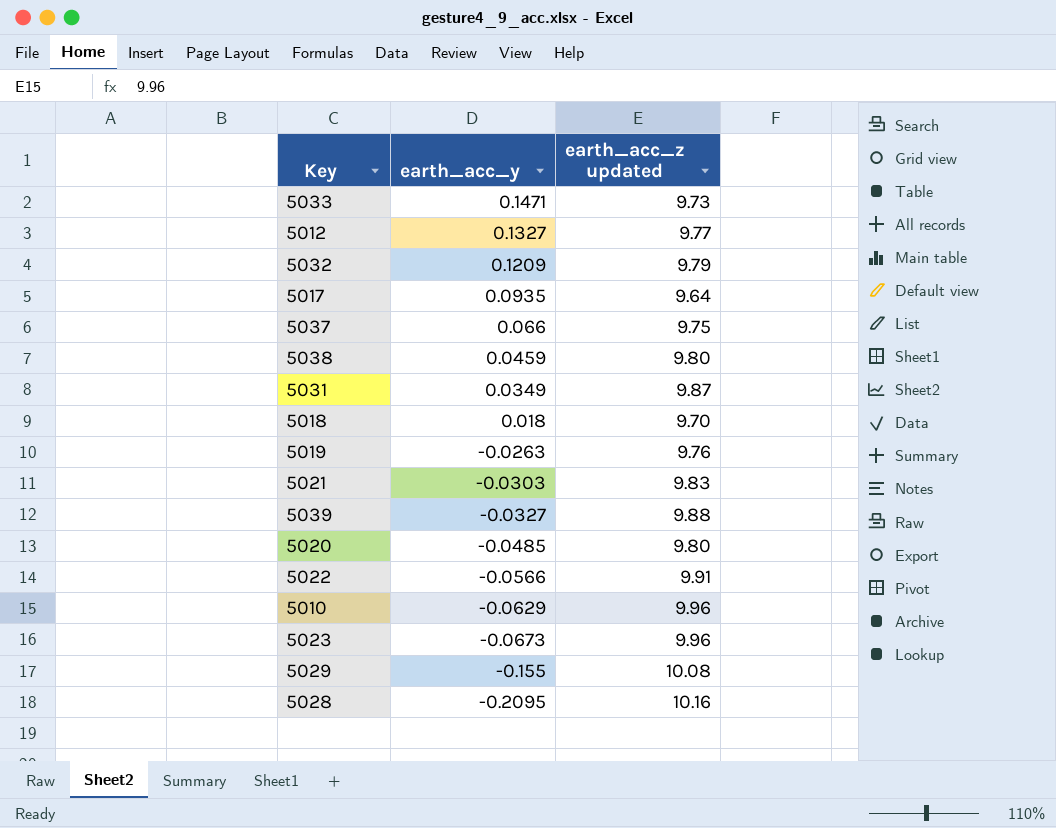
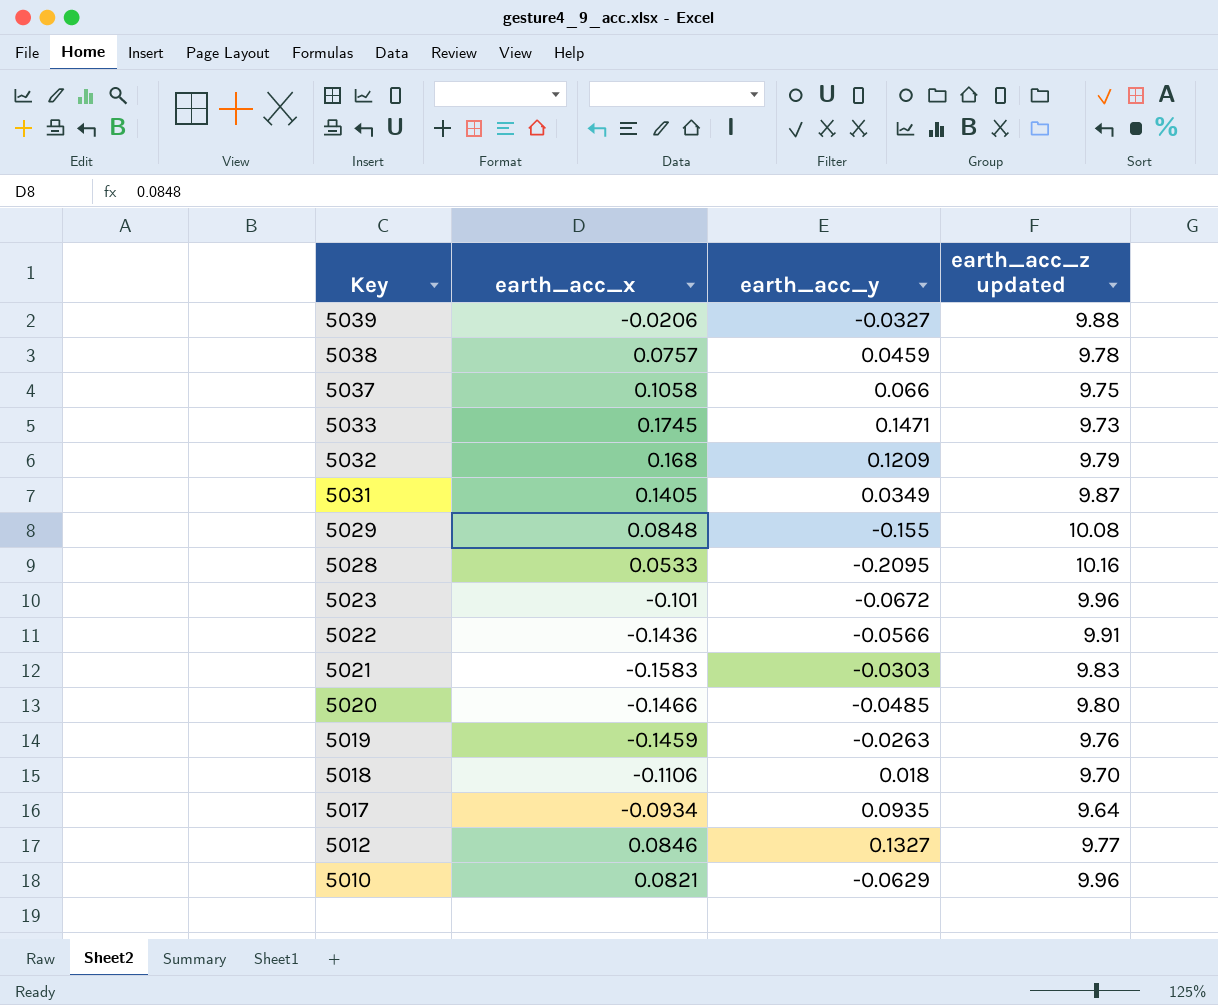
row order: earth_acc_y descending -> Key descending
column earth_acc_x | position: none -> 2
5038 | earth_acc_z updated: 9.80 -> 9.78
5023 | earth_acc_y: -0.0673 -> -0.0672

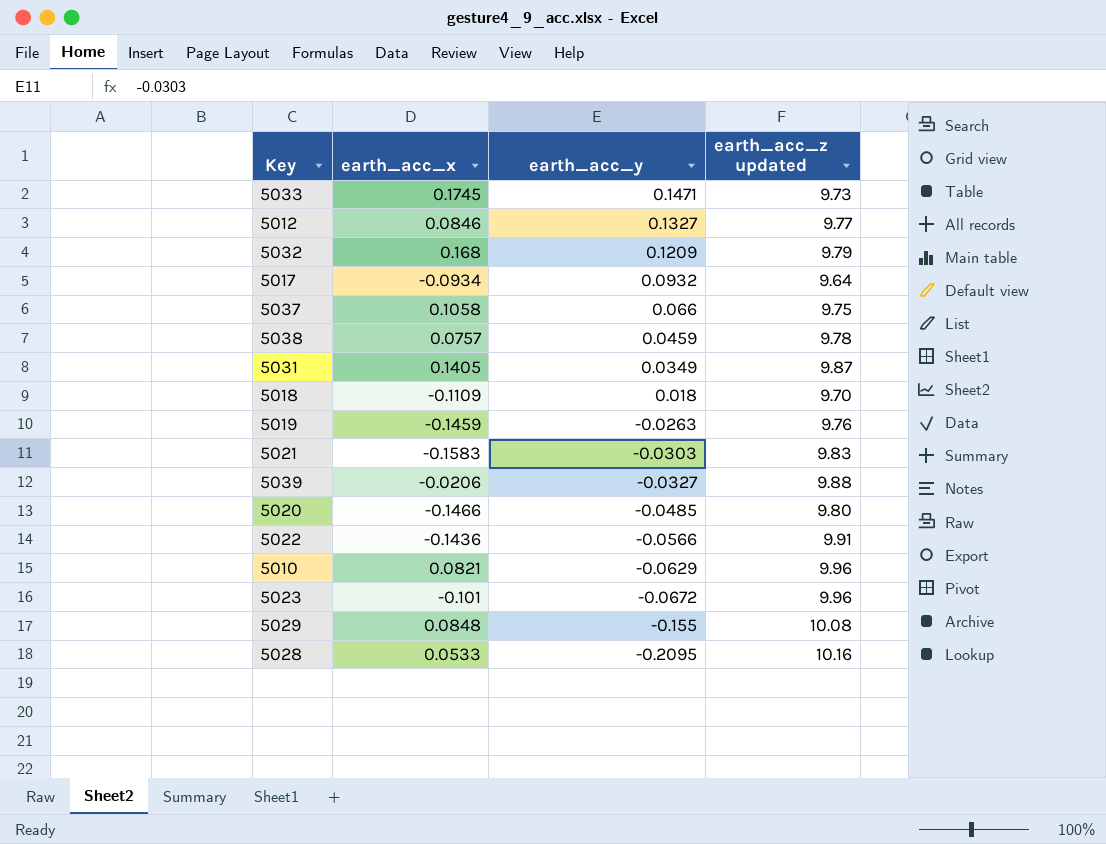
row order: Key descending -> earth_acc_y descending
5017 | earth_acc_y: 0.0935 -> 0.0932
5018 | earth_acc_x: -0.1106 -> -0.1109

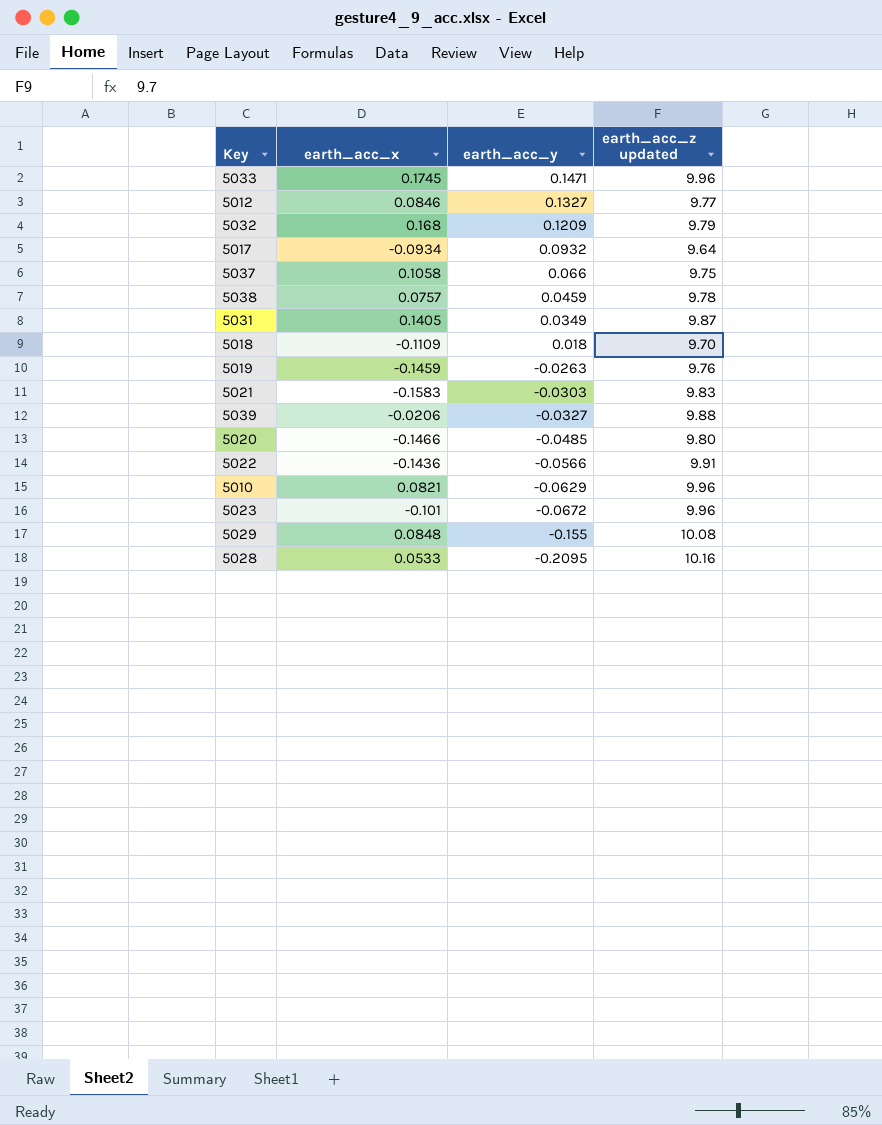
5033 | earth_acc_z updated: 9.73 -> 9.96

